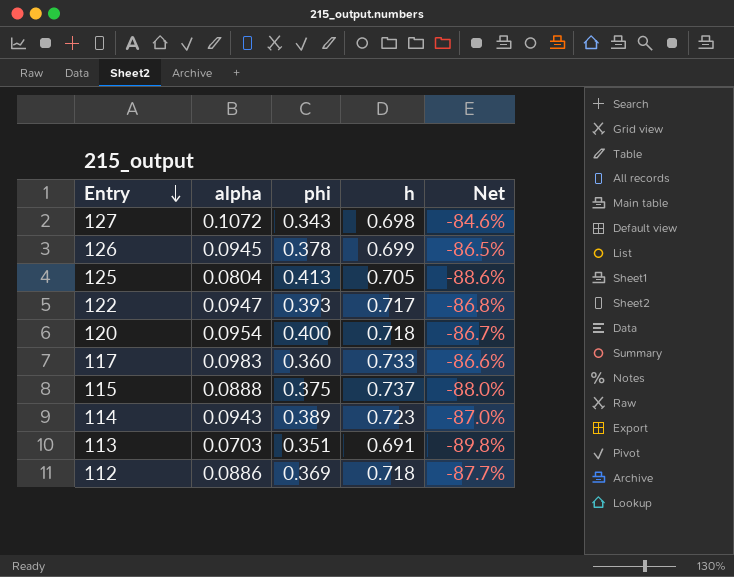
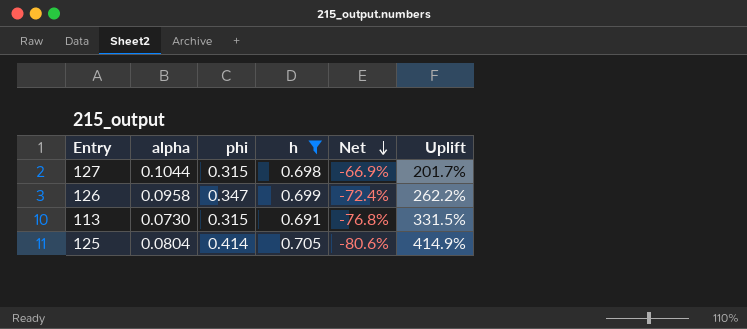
filter: none -> h <= 0.705
row order: Entry descending -> Net descending
column Net | formula: ([alpha] - [h]) / [h] -> ([alpha] - [phi]) / [phi]
column Uplift | formula: none -> ([phi] - [alpha]) / [alpha]
127 | alpha: 0.1072 -> 0.1044
127 | phi: 0.343 -> 0.315
126 | alpha: 0.0945 -> 0.0958
126 | phi: 0.378 -> 0.347
113 | alpha: 0.0703 -> 0.0730
113 | phi: 0.351 -> 0.315
125 | phi: 0.413 -> 0.414

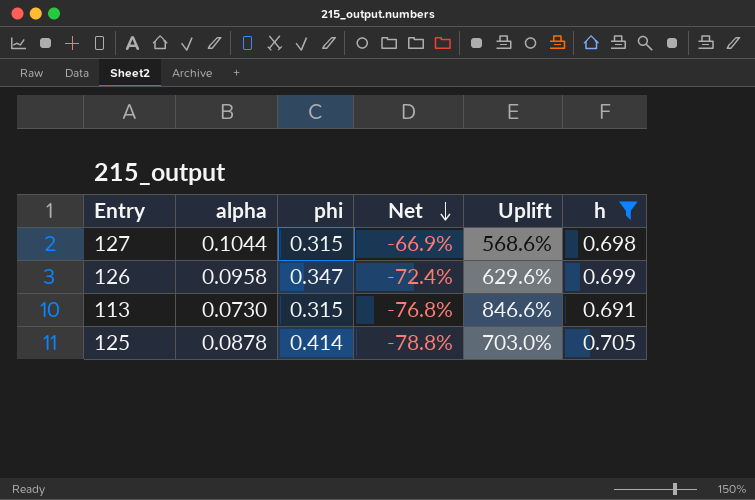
column Uplift | formula: ([phi] - [alpha]) / [alpha] -> ([h] - [alpha]) / [alpha]
column h | position: 4 -> 6
125 | alpha: 0.0804 -> 0.0878
125 | Net: -80.6% -> -78.8%

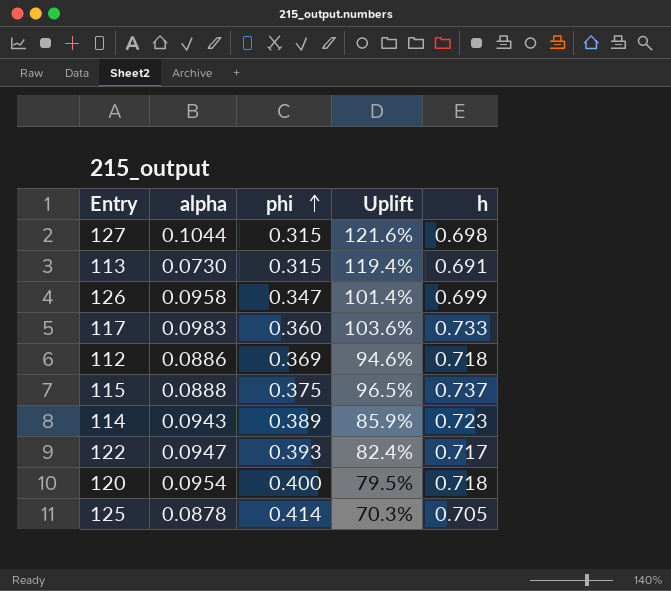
filter: h <= 0.705 -> none
row order: Net descending -> phi ascending
column Net | formula: ([alpha] - [phi]) / [phi] -> none
column Uplift | formula: ([h] - [alpha]) / [alpha] -> ([h] - [phi]) / [phi]

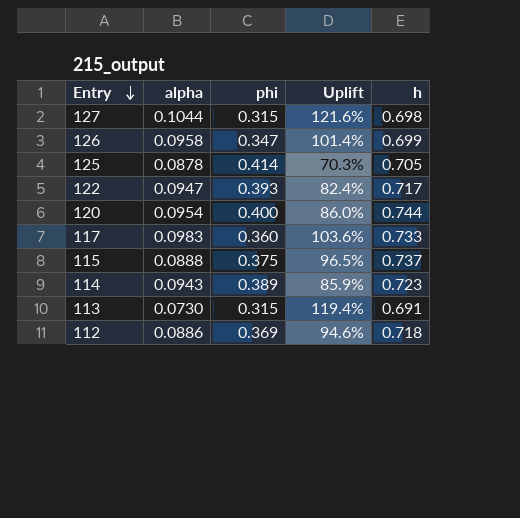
row order: phi ascending -> Entry descending
120 | Uplift: 79.5% -> 86.0%
120 | h: 0.718 -> 0.744

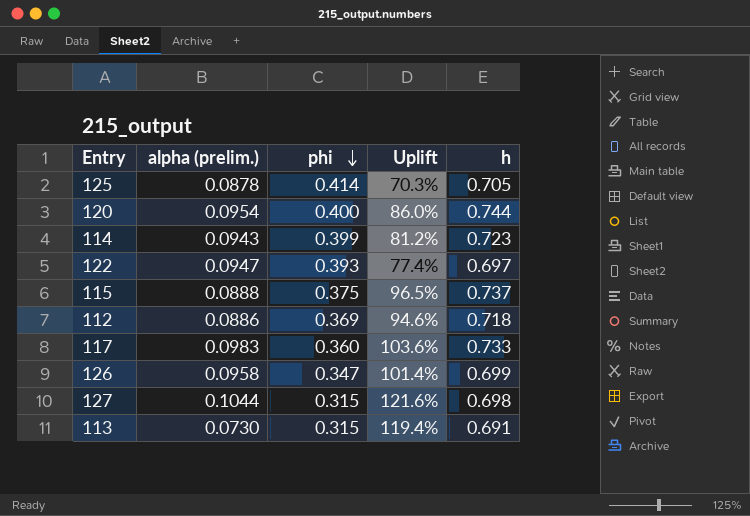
row order: Entry descending -> phi descending
column name: alpha -> alpha (prelim.)
114 | phi: 0.389 -> 0.399
114 | Uplift: 85.9% -> 81.2%
122 | Uplift: 82.4% -> 77.4%
122 | h: 0.717 -> 0.697

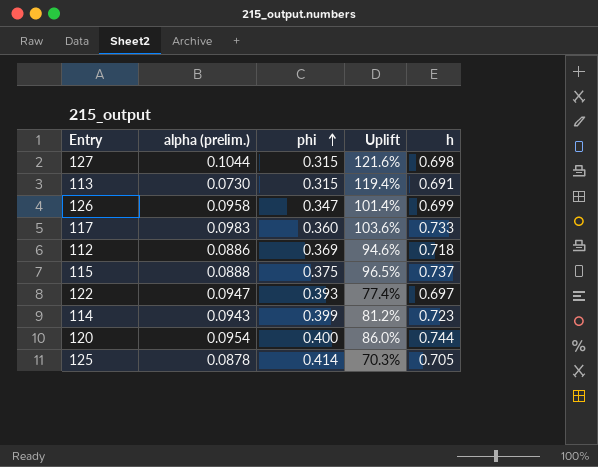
row order: phi descending -> phi ascending

